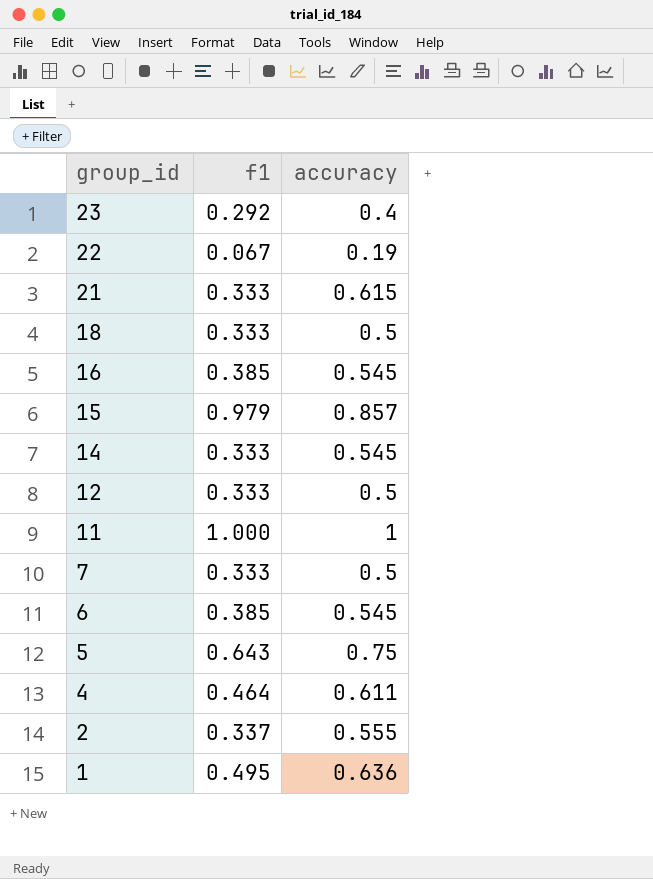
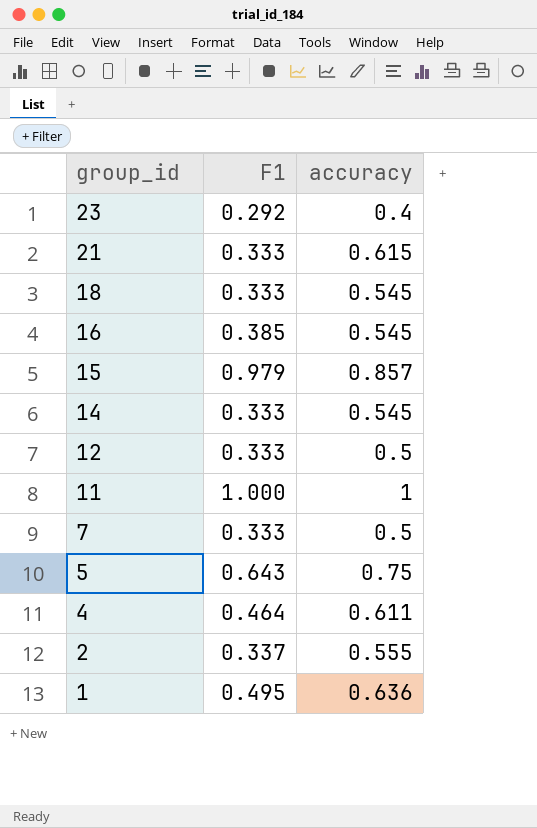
column name: f1 -> F1
row 22: 0.067 | 0.19 -> none
row 6: 0.385 | 0.545 -> none
18 | accuracy: 0.5 -> 0.545

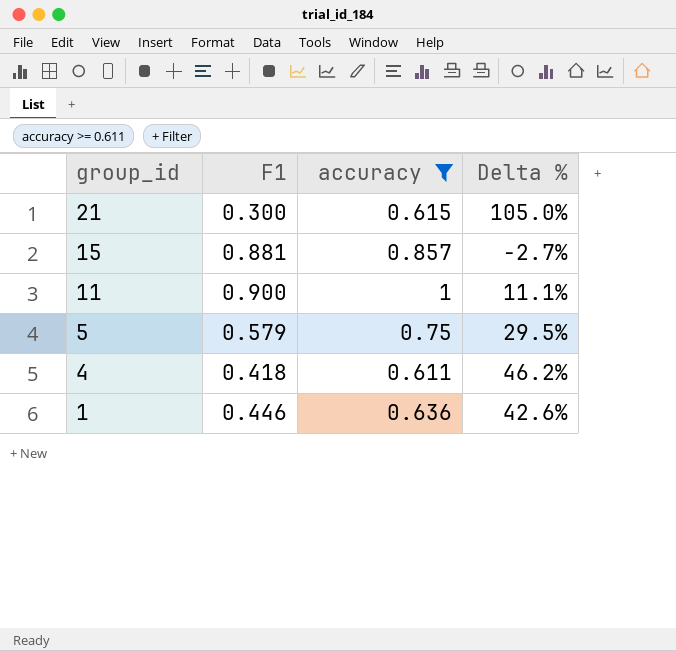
filter: none -> accuracy >= 0.611
column Delta % | formula: none -> ([accuracy] - [F1]) / [F1]
21 | F1: 0.333 -> 0.300
15 | F1: 0.979 -> 0.881
11 | F1: 1.000 -> 0.900
5 | F1: 0.643 -> 0.579
4 | F1: 0.464 -> 0.418
1 | F1: 0.495 -> 0.446

